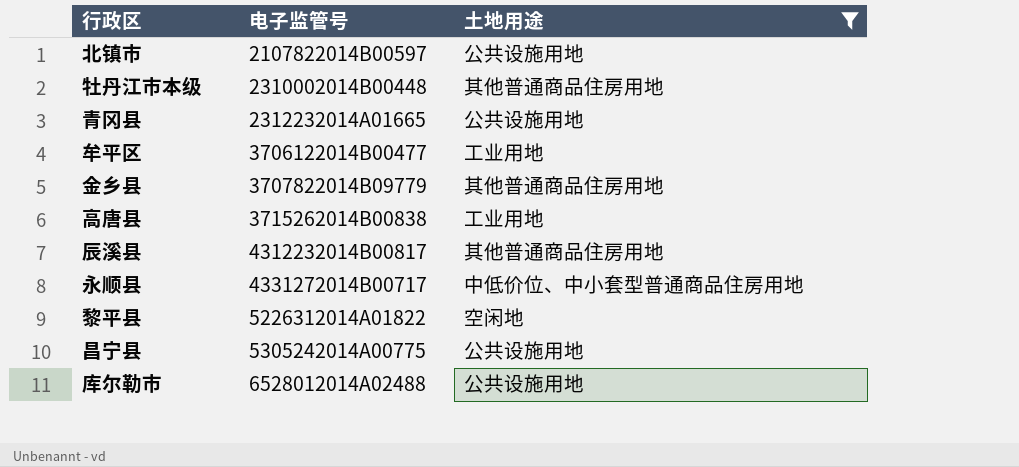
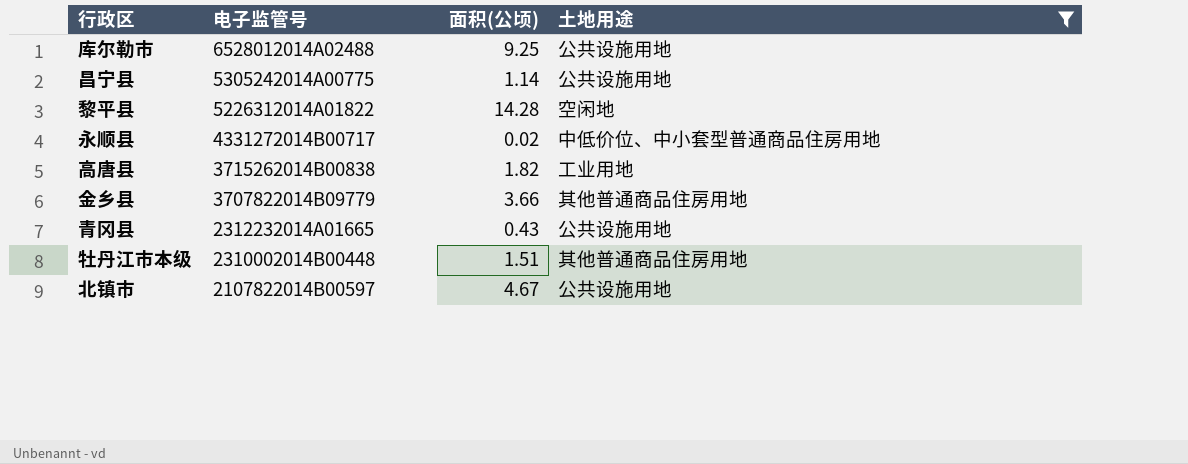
row order: 电子监管号 ascending -> 电子监管号 descending
column 面积(公顷) | position: none -> 3
row 牟平区: 3706122014B00477 | 工业用地 -> none
row 辰溪县: 4312232014B00817 | 其他普通商品住房用地 -> none

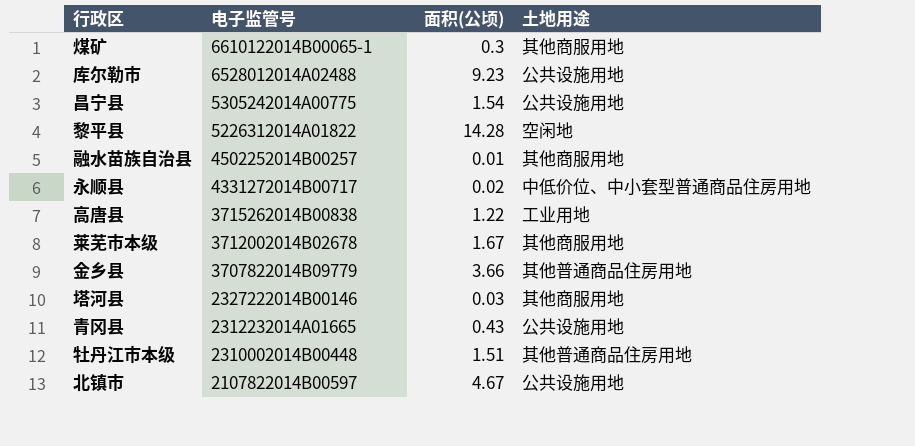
filter: 土地用途 != 其他商服用地 -> none
库尔勒市 | 面积(公顷): 9.25 -> 9.23
昌宁县 | 面积(公顷): 1.14 -> 1.54
高唐县 | 面积(公顷): 1.82 -> 1.22

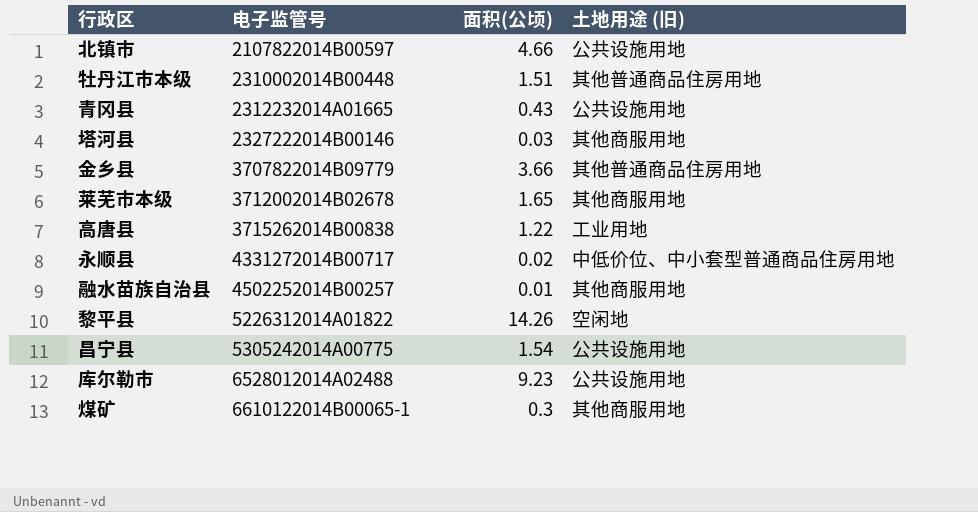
row order: 电子监管号 descending -> 电子监管号 ascending
column name: 土地用途 -> 土地用途 (旧)
北镇市 | 面积(公顷): 4.67 -> 4.66
莱芜市本级 | 面积(公顷): 1.67 -> 1.65
黎平县 | 面积(公顷): 14.28 -> 14.26

